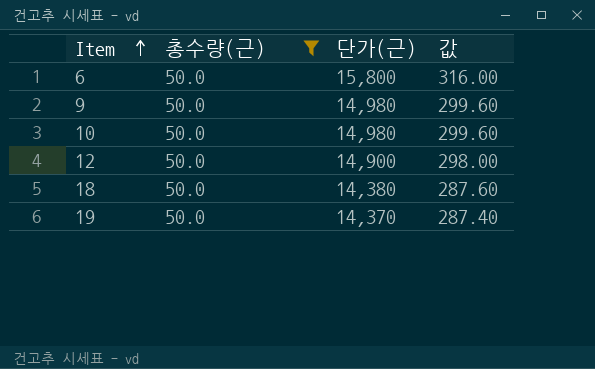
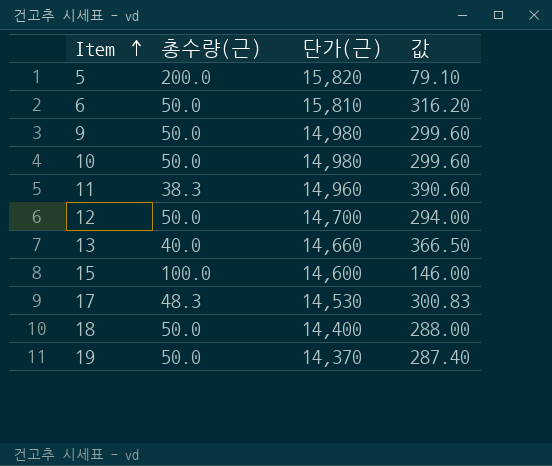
filter: 총수량(근) = 50.0 -> none
6 | 단가(근): 15,800 -> 15,810
6 | 값: 316.00 -> 316.20
12 | 단가(근): 14,900 -> 14,700
12 | 값: 298.00 -> 294.00
18 | 단가(근): 14,380 -> 14,400
18 | 값: 287.60 -> 288.00

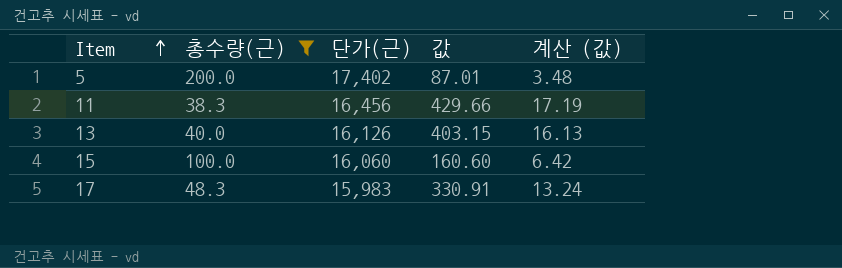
filter: none -> 총수량(근) != 50.0
column 계산 (값) | formula: none -> [값] * 0.04
5 | 단가(근): 15,820 -> 17,402
5 | 값: 79.10 -> 87.01
11 | 단가(근): 14,960 -> 16,456
11 | 값: 390.60 -> 429.66
13 | 단가(근): 14,660 -> 16,126
13 | 값: 366.50 -> 403.15
15 | 단가(근): 14,600 -> 16,060
15 | 값: 146.00 -> 160.60
17 | 단가(근): 14,530 -> 15,983
17 | 값: 300.83 -> 330.91

